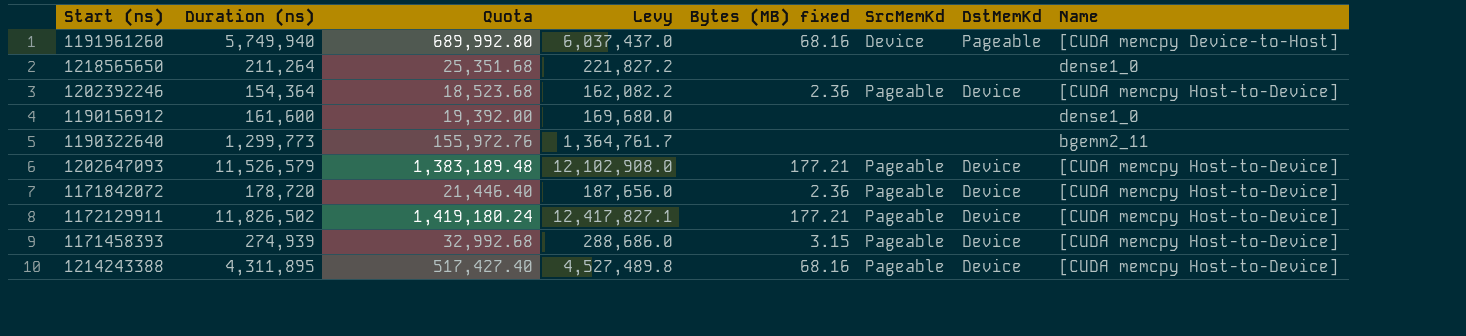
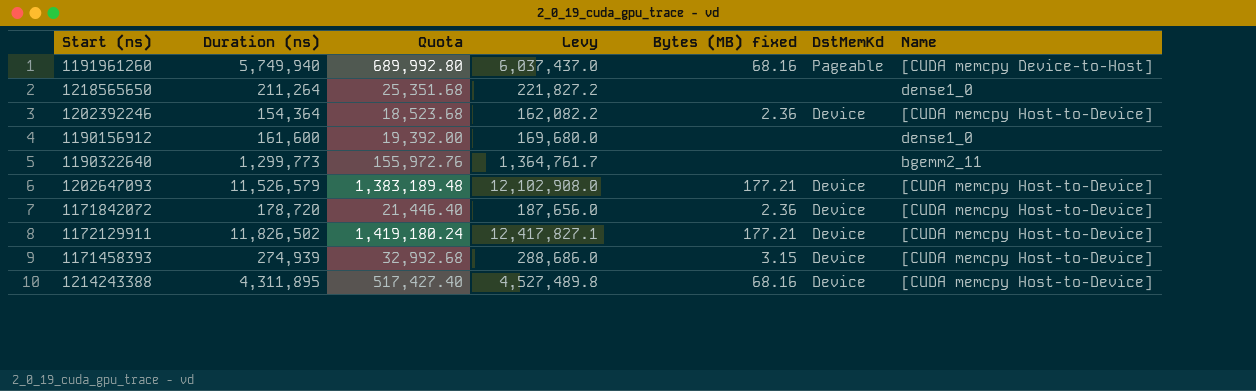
column SrcMemKd | position: 6 -> none

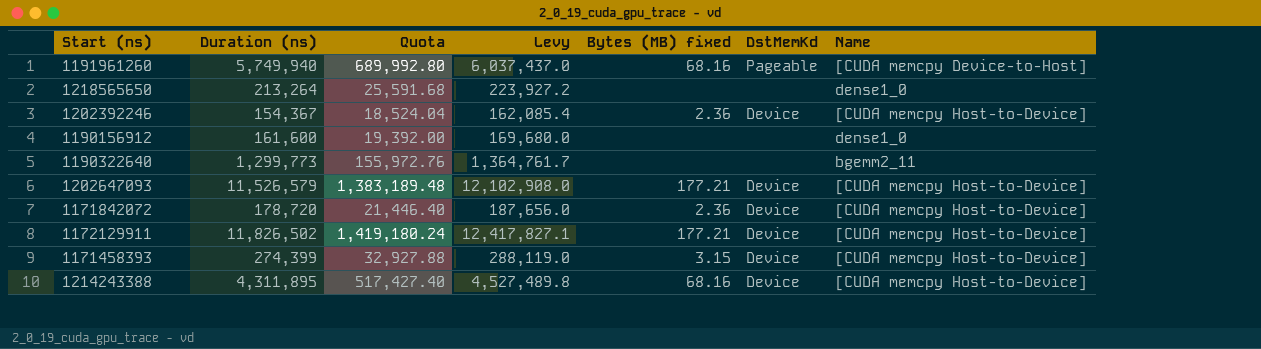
1218565650 | Duration (ns): 211,264 -> 213,264
1218565650 | Quota: 25,351.68 -> 25,591.68
1218565650 | Levy: 221,827.2 -> 223,927.2
1202392246 | Duration (ns): 154,364 -> 154,367
1202392246 | Quota: 18,523.68 -> 18,524.04
1202392246 | Levy: 162,082.2 -> 162,085.4
1171458393 | Duration (ns): 274,939 -> 274,399
1171458393 | Quota: 32,992.68 -> 32,927.88
1171458393 | Levy: 288,686.0 -> 288,119.0

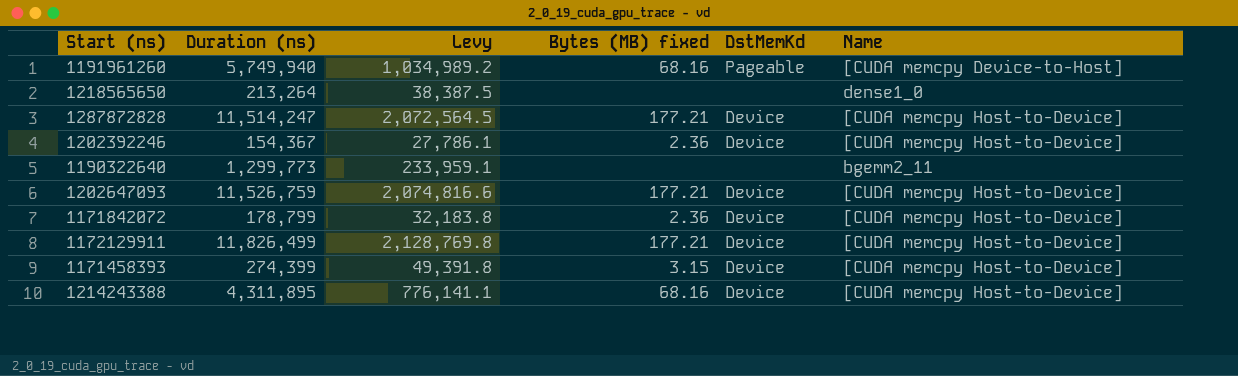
column Quota | formula: [Duration (ns)] * 0.12 -> none
column Levy | formula: [Duration (ns)] * 1.05 -> [Duration (ns)] * 0.18
row 1190156912: 161,600 | 19,392.00 | 169,680.0 | none | none | dense1_0 -> none
row 1287872828: none -> 11,514,247 | 2,072,564.5 | 177.21 | Device | [CUDA memcpy Host-to-Device]
1202647093 | Duration (ns): 11,526,579 -> 11,526,759
1171842072 | Duration (ns): 178,720 -> 178,799
1172129911 | Duration (ns): 11,826,502 -> 11,826,499

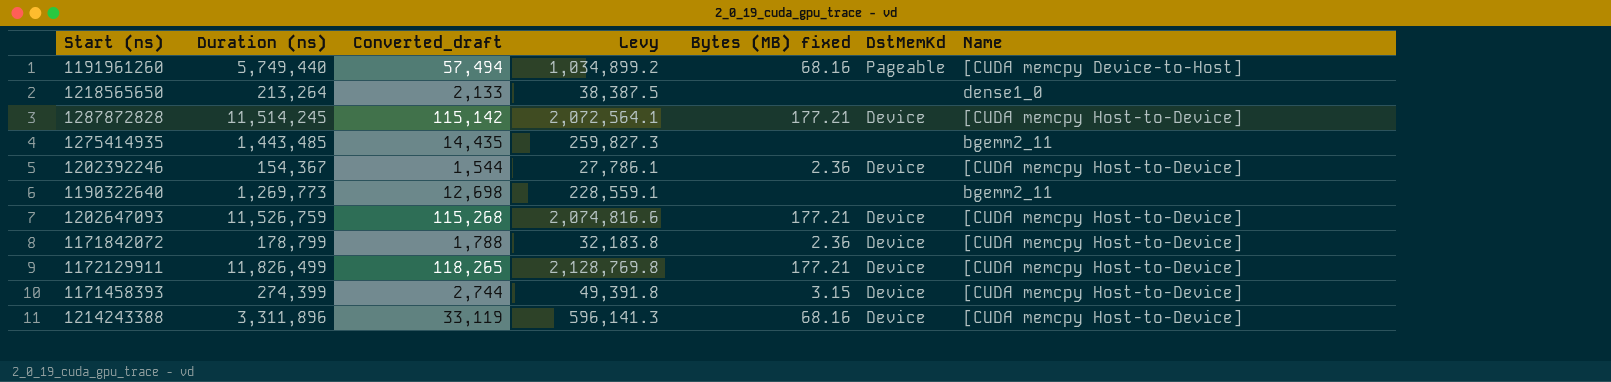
column Converted_draft | formula: none -> [Duration (ns)] * 0.01
1191961260 | Duration (ns): 5,749,940 -> 5,749,440
1191961260 | Levy: 1,034,989.2 -> 1,034,899.2
1287872828 | Duration (ns): 11,514,247 -> 11,514,245
1287872828 | Levy: 2,072,564.5 -> 2,072,564.1
row 1275414935: none -> 1,443,485 | 14,435 | 259,827.3 | none | none | bgemm2_11
1190322640 | Duration (ns): 1,299,773 -> 1,269,773
1190322640 | Levy: 233,959.1 -> 228,559.1
1214243388 | Duration (ns): 4,311,895 -> 3,311,896
1214243388 | Levy: 776,141.1 -> 596,141.3

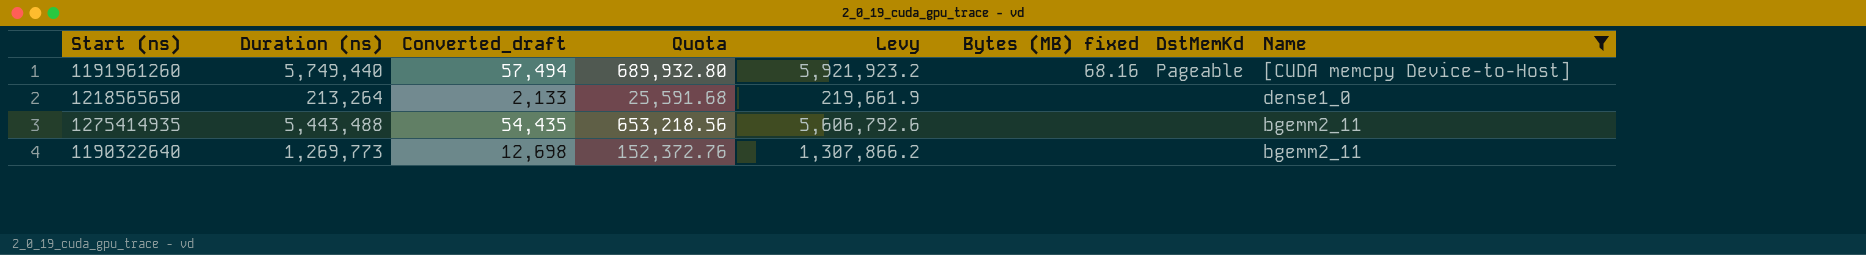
filter: none -> Name != [CUDA memcpy Host-to-Device]
column Quota | formula: none -> [Duration (ns)] * 0.12
column Levy | formula: [Duration (ns)] * 0.18 -> [Duration (ns)] * 1.03
1275414935 | Duration (ns): 1,443,485 -> 5,443,488
1275414935 | Converted_draft: 14,435 -> 54,435

